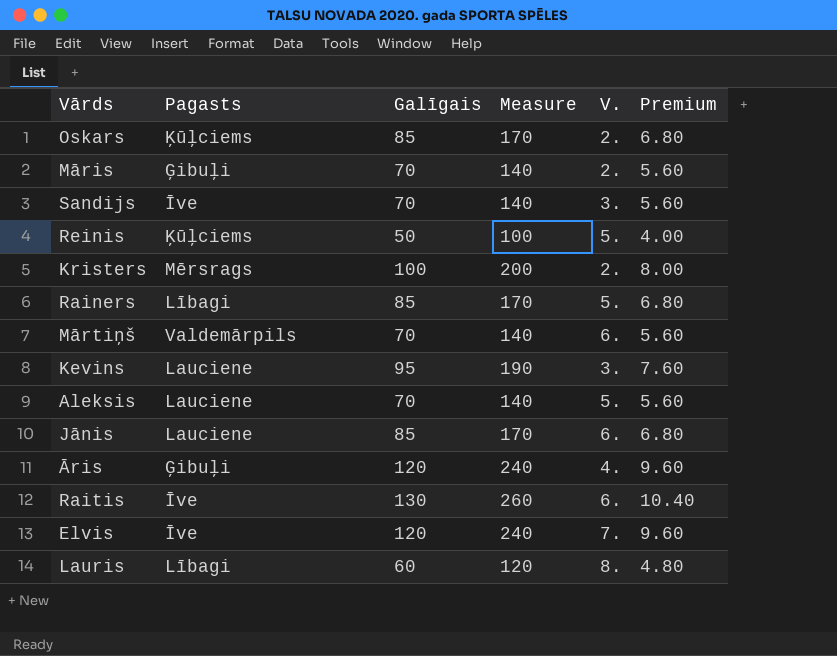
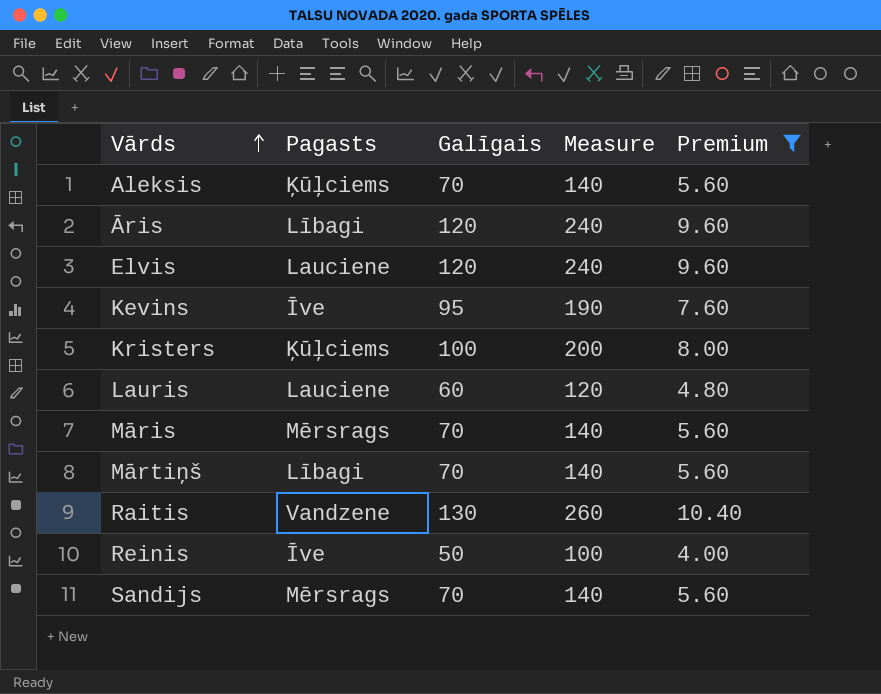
filter: none -> Premium != 6.80
row order: none -> Vārds ascending
column V. | position: 5 -> none
Aleksis | Pagasts: Lauciene -> Ķūļciems
Āris | Pagasts: Ģibuļi -> Lībagi
Elvis | Pagasts: Īve -> Lauciene
Kevins | Pagasts: Lauciene -> Īve
Kristers | Pagasts: Mērsrags -> Ķūļciems
Lauris | Pagasts: Lībagi -> Lauciene
Māris | Pagasts: Ģibuļi -> Mērsrags
Mārtiņš | Pagasts: Valdemārpils -> Lībagi
Raitis | Pagasts: Īve -> Vandzene
Reinis | Pagasts: Ķūļciems -> Īve
Sandijs | Pagasts: Īve -> Mērsrags

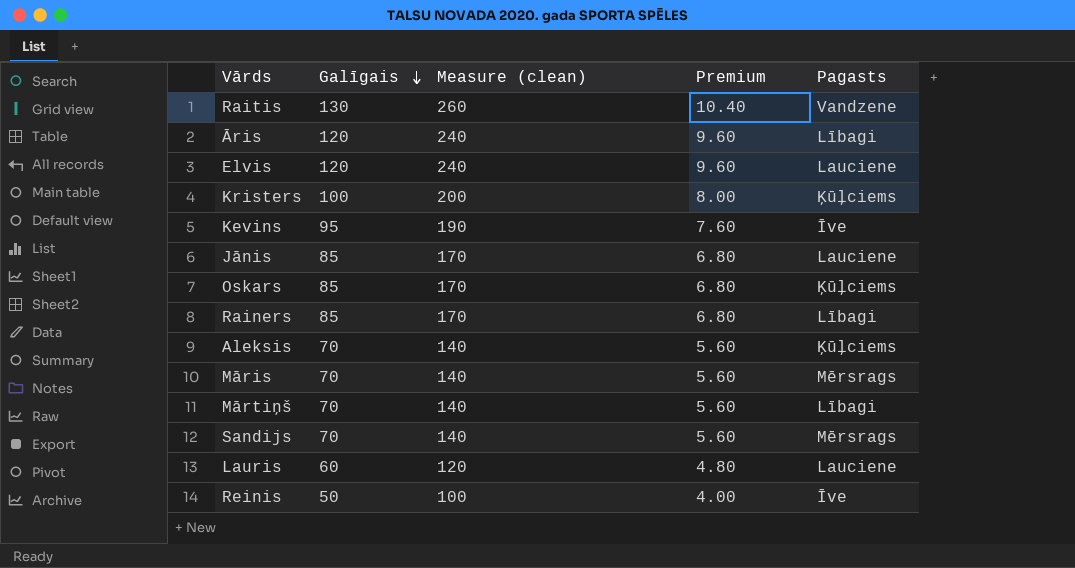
filter: Premium != 6.80 -> none
row order: Vārds ascending -> Galīgais descending
column name: Measure -> Measure (clean)
column Pagasts | position: 2 -> 5

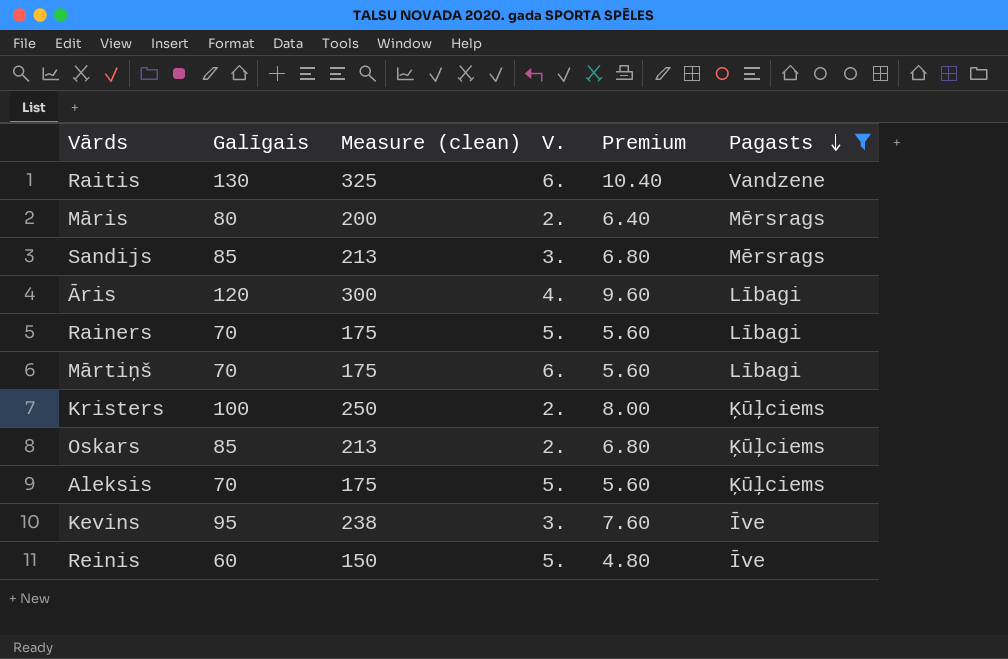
filter: none -> Pagasts != Lauciene
row order: Galīgais descending -> Pagasts descending
column Measure (clean) | formula: [Galīgais] * 2 -> [Galīgais] * 2.5
column V. | position: none -> 4
Māris | Galīgais: 70 -> 80
Māris | Premium: 5.60 -> 6.40
Sandijs | Galīgais: 70 -> 85
Sandijs | Premium: 5.60 -> 6.80
Rainers | Galīgais: 85 -> 70
Rainers | Premium: 6.80 -> 5.60
Reinis | Galīgais: 50 -> 60
Reinis | Premium: 4.00 -> 4.80

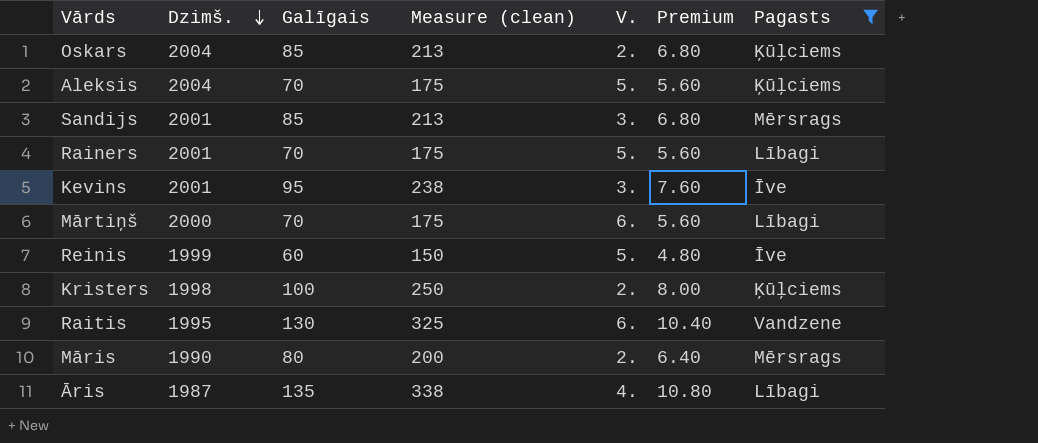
row order: Pagasts descending -> Dzimš. descending
column Dzimš. | position: none -> 2
Āris | Galīgais: 120 -> 135
Āris | Measure (clean): 300 -> 338
Āris | Premium: 9.60 -> 10.80

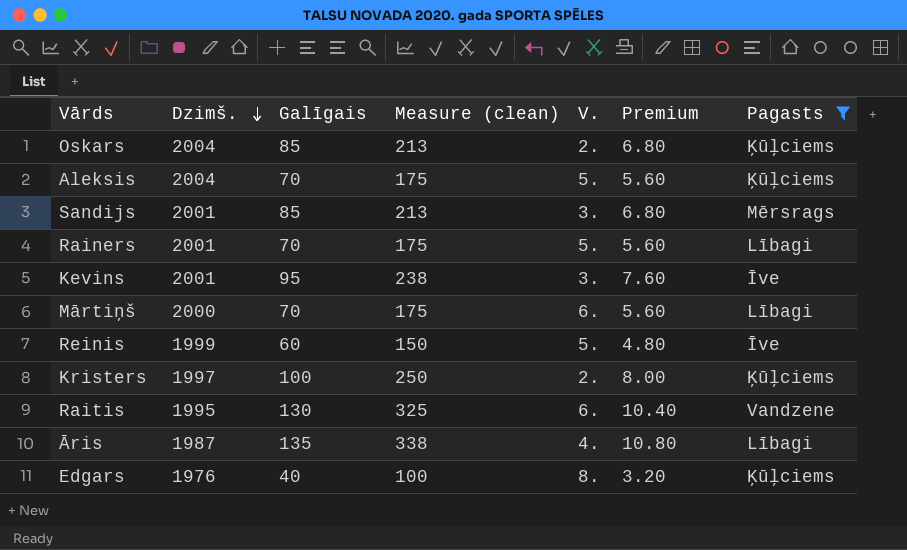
row Māris: 1990 | 80 | 200 | 2. | 6.40 | Mērsrags -> none
Kristers | Dzimš.: 1998 -> 1997
row Edgars: none -> 1976 | 40 | 100 | 8. | 3.20 | Ķūļciems

